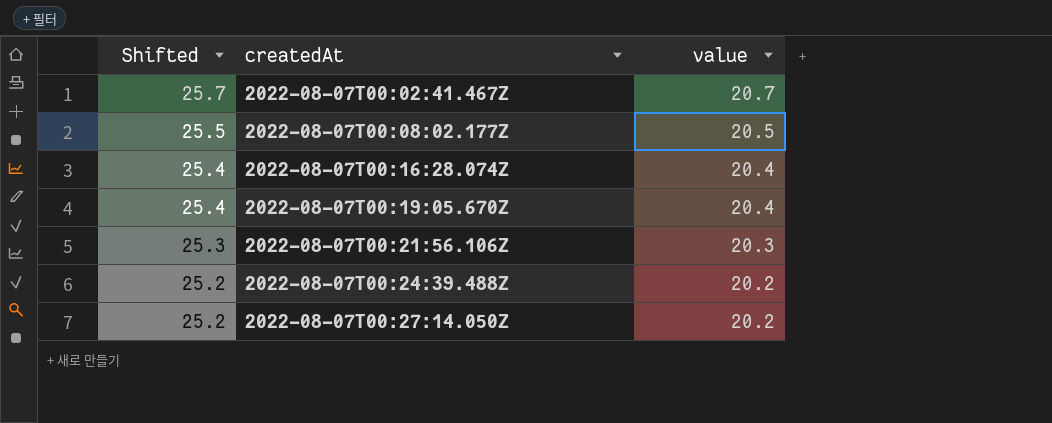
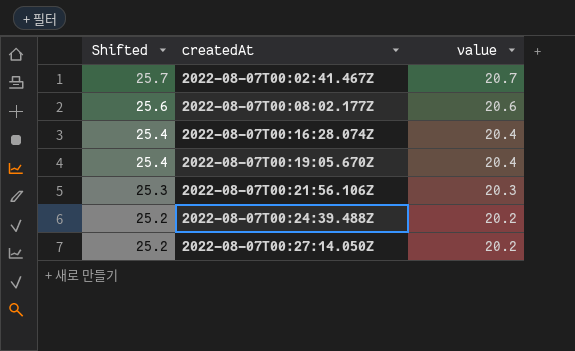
2022-08-07T00:08:02.177Z | Shifted: 25.5 -> 25.6
2022-08-07T00:08:02.177Z | value: 20.5 -> 20.6

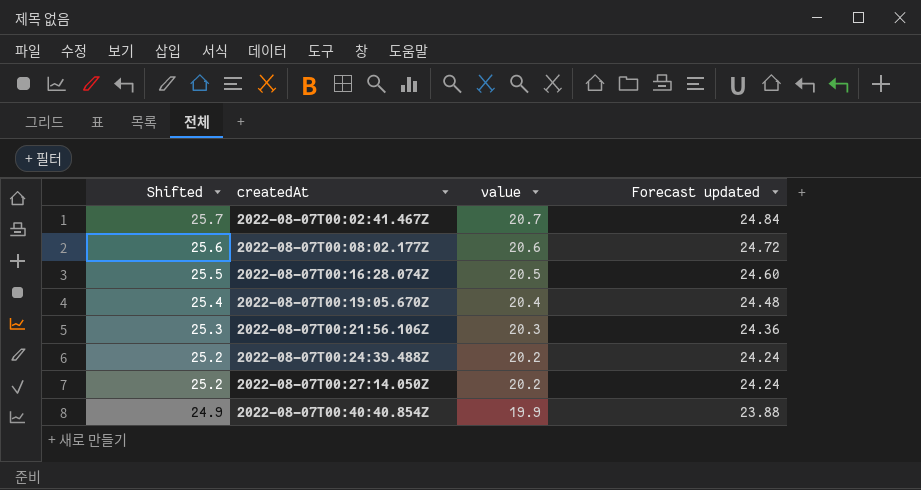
column Forecast updated | formula: none -> [value] * 1.2
2022-08-07T00:16:28.074Z | Shifted: 25.4 -> 25.5
2022-08-07T00:16:28.074Z | value: 20.4 -> 20.5
row 2022-08-07T00:40:40.854Z: none -> 24.9 | 19.9 | 23.88

